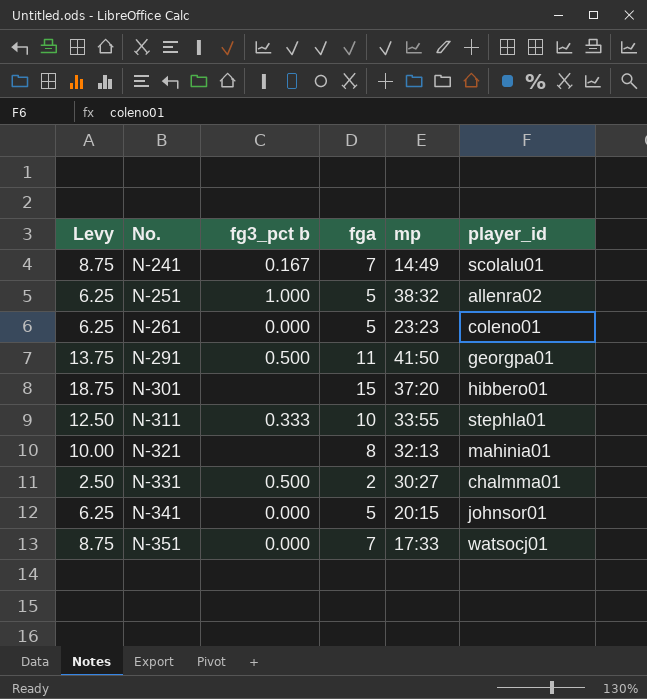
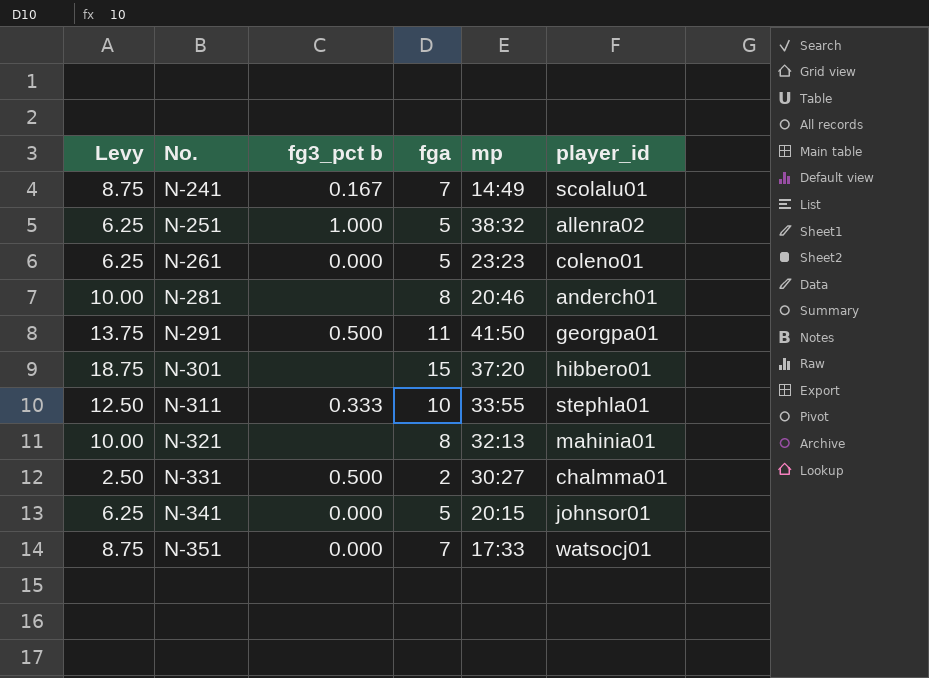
row N-281: none -> 10.00 | none | 8 | 20:46 | anderch01

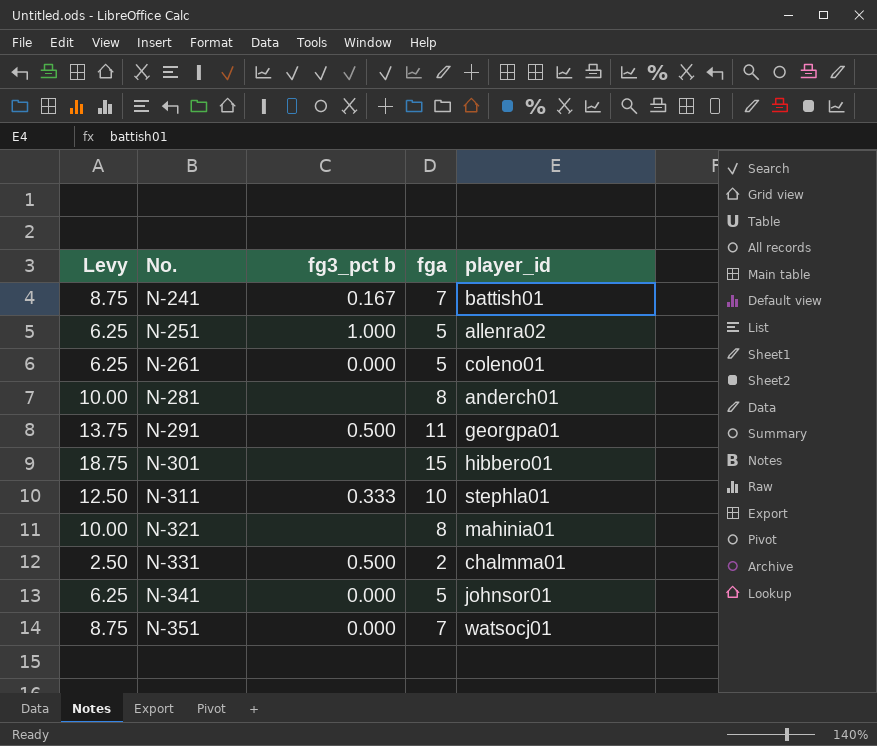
column mp | position: 5 -> none
N-241 | player_id: scolalu01 -> battish01

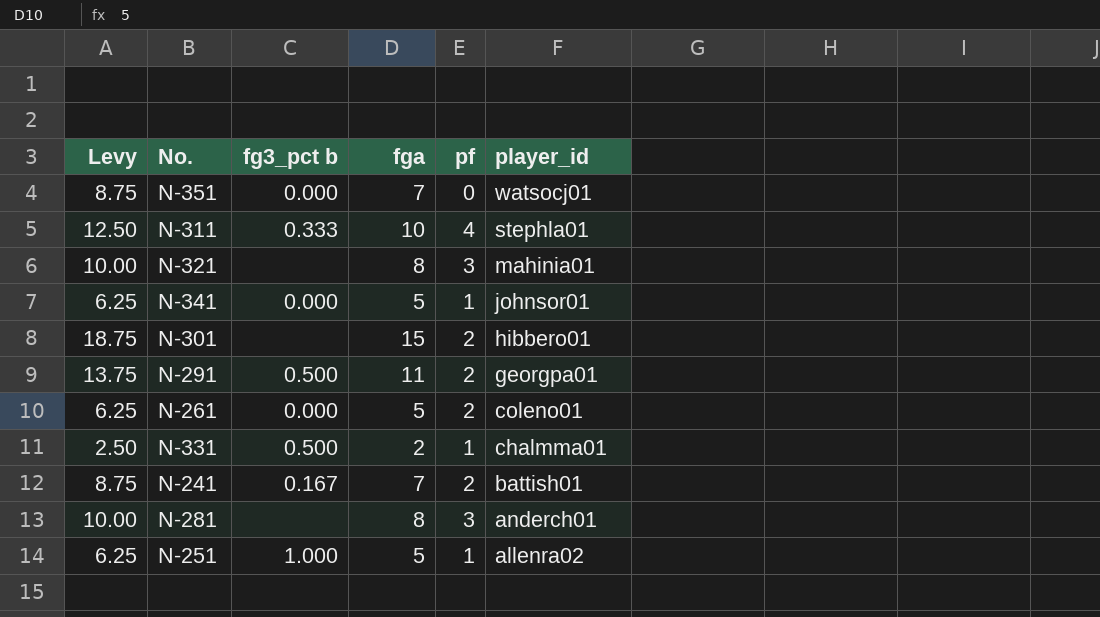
row order: No. ascending -> player_id descending
column pf | position: none -> 5

